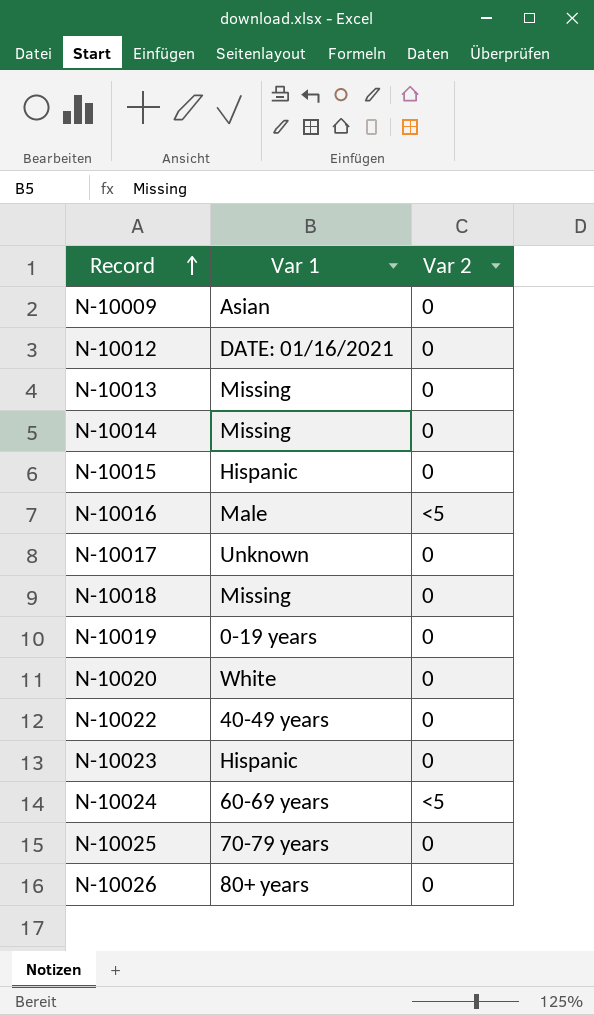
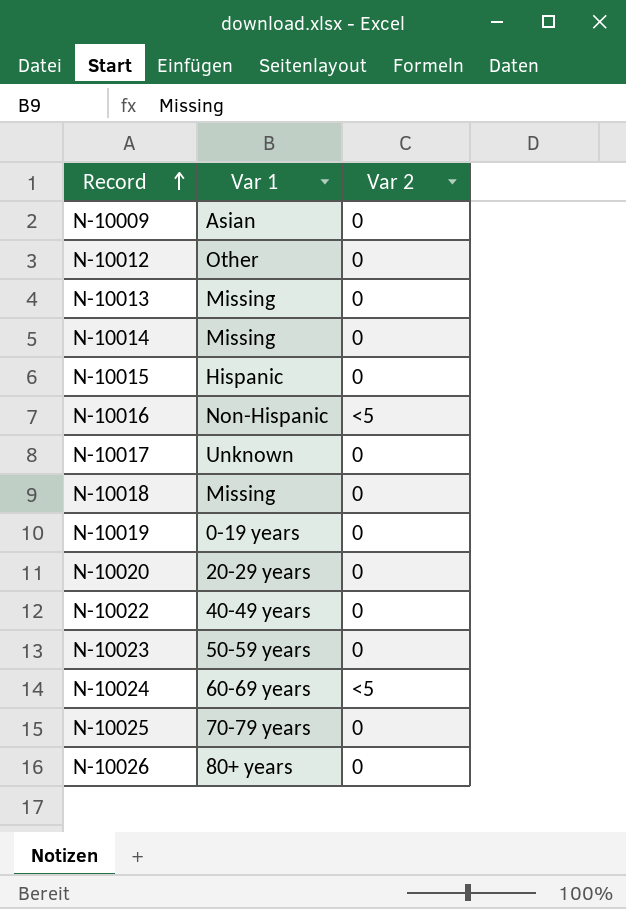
N-10012 | Var 1: DATE: 01/16/2021 -> Other
N-10016 | Var 1: Male -> Non-Hispanic
N-10020 | Var 1: White -> 20-29 years
N-10023 | Var 1: Hispanic -> 50-59 years

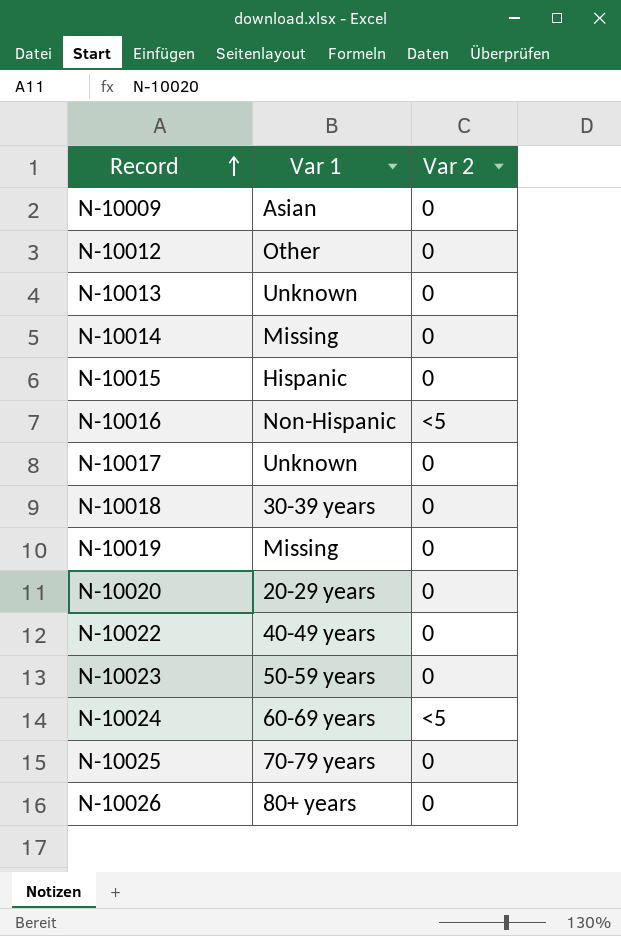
N-10013 | Var 1: Missing -> Unknown
N-10018 | Var 1: Missing -> 30-39 years
N-10019 | Var 1: 0-19 years -> Missing

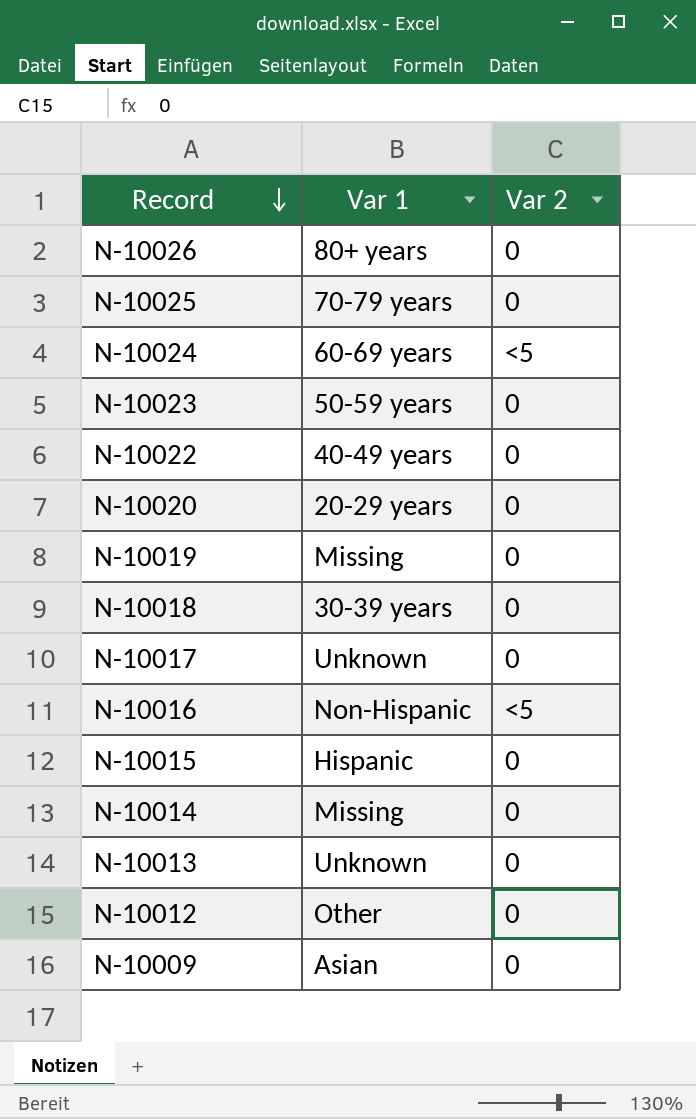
row order: Record ascending -> Record descending

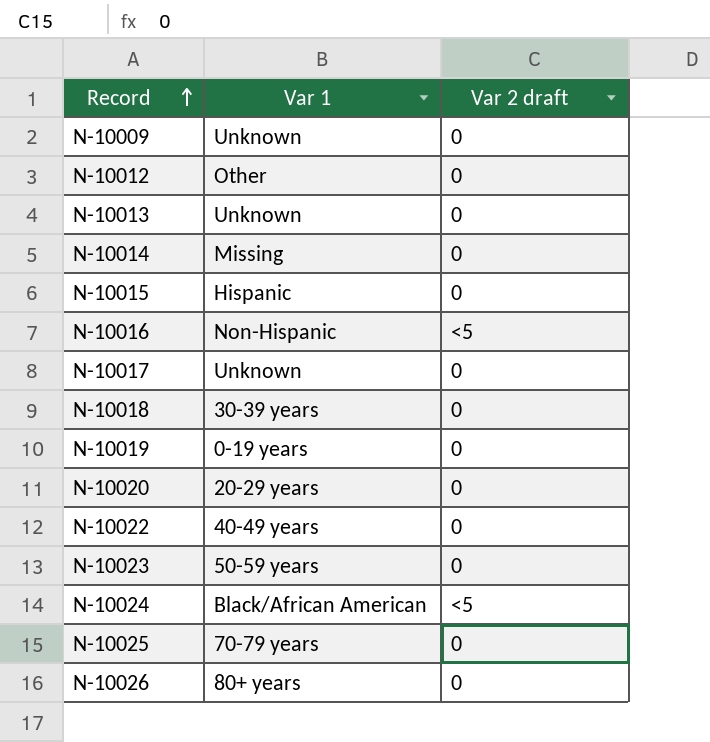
row order: Record descending -> Record ascending
column name: Var 2 -> Var 2 draft
N-10009 | Var 1: Asian -> Unknown
N-10019 | Var 1: Missing -> 0-19 years
N-10024 | Var 1: 60-69 years -> Black/African American

